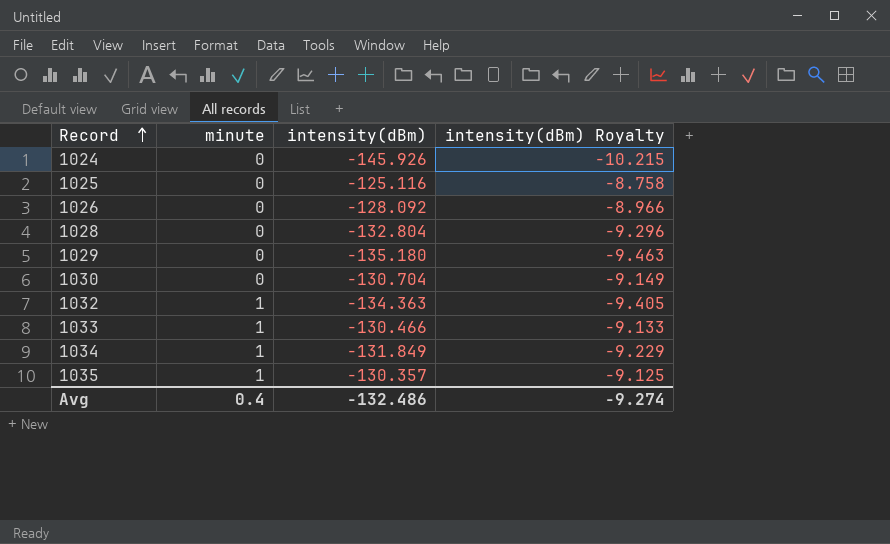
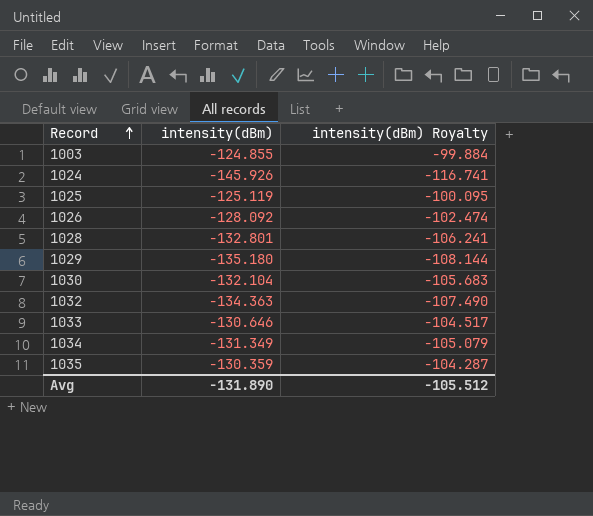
column minute | position: 2 -> none
column intensity(dBm) Royalty | formula: [intensity(dBm)] * 0.07 -> [intensity(dBm)] * 0.8
row 1003: none -> -124.855 | -99.884
1025 | intensity(dBm): -125.116 -> -125.119
1028 | intensity(dBm): -132.804 -> -132.801
1030 | intensity(dBm): -130.704 -> -132.104
1033 | intensity(dBm): -130.466 -> -130.646
1034 | intensity(dBm): -131.849 -> -131.349
1035 | intensity(dBm): -130.357 -> -130.359
Avg | intensity(dBm): -132.486 -> -131.890
Avg | intensity(dBm) Royalty: -9.274 -> -105.512

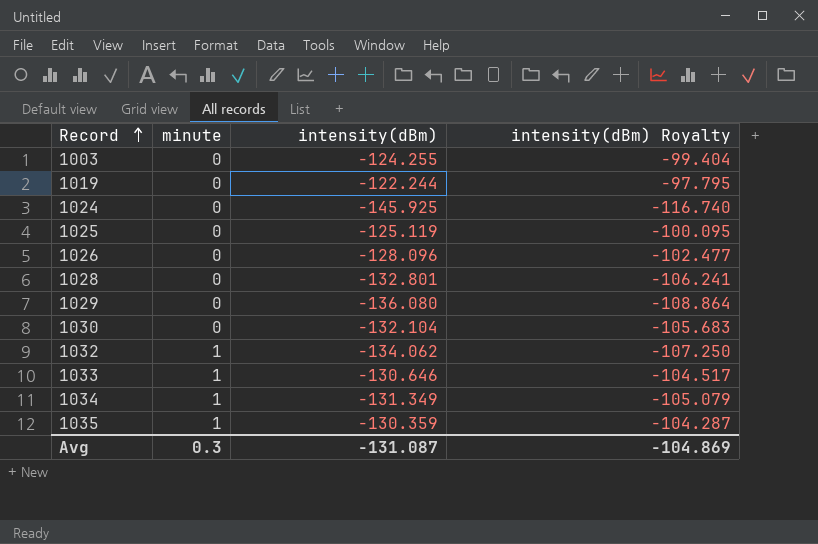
column minute | position: none -> 2
1003 | intensity(dBm): -124.855 -> -124.255
1003 | intensity(dBm) Royalty: -99.884 -> -99.404
row 1019: none -> 0 | -122.244 | -97.795
1024 | intensity(dBm): -145.926 -> -145.925
1024 | intensity(dBm) Royalty: -116.741 -> -116.740
1026 | intensity(dBm): -128.092 -> -128.096
1026 | intensity(dBm) Royalty: -102.474 -> -102.477
1029 | intensity(dBm): -135.180 -> -136.080
1029 | intensity(dBm) Royalty: -108.144 -> -108.864
1032 | intensity(dBm): -134.363 -> -134.062
1032 | intensity(dBm) Royalty: -107.490 -> -107.250
Avg | intensity(dBm): -131.890 -> -131.087
Avg | intensity(dBm) Royalty: -105.512 -> -104.869

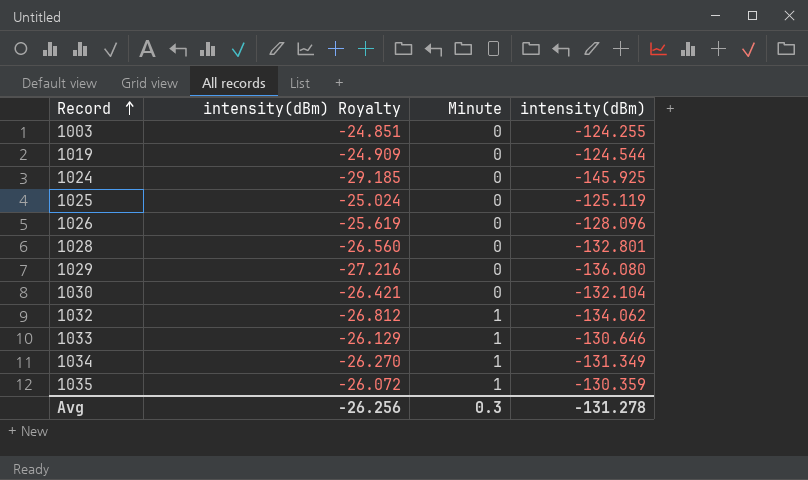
column intensity(dBm) Royalty | formula: [intensity(dBm)] * 0.8 -> [intensity(dBm)] * 0.2
column intensity(dBm) Royalty | position: 4 -> 2
column name: minute -> Minute
1019 | intensity(dBm): -122.244 -> -124.544
Avg | intensity(dBm) Royalty: -104.869 -> -26.256
Avg | intensity(dBm): -131.087 -> -131.278

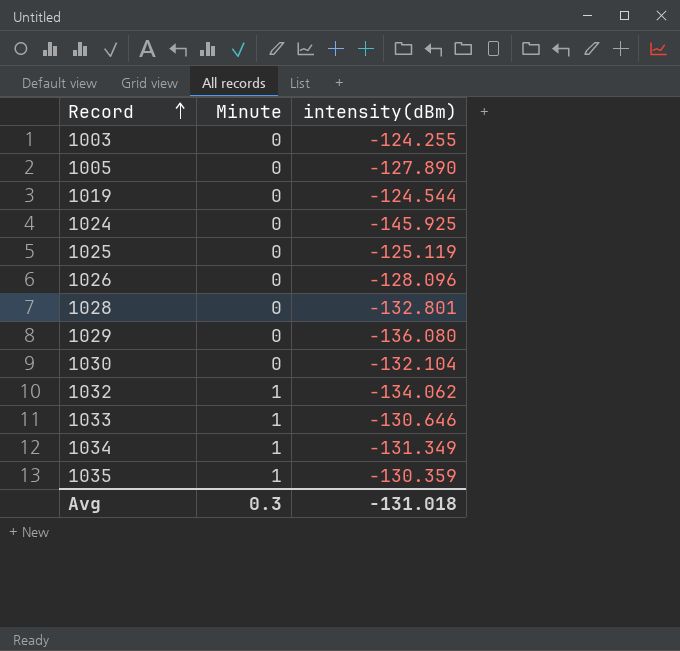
column intensity(dBm) Royalty | formula: [intensity(dBm)] * 0.2 -> none
row 1005: none -> 0 | -127.890
Avg | intensity(dBm): -131.278 -> -131.018

